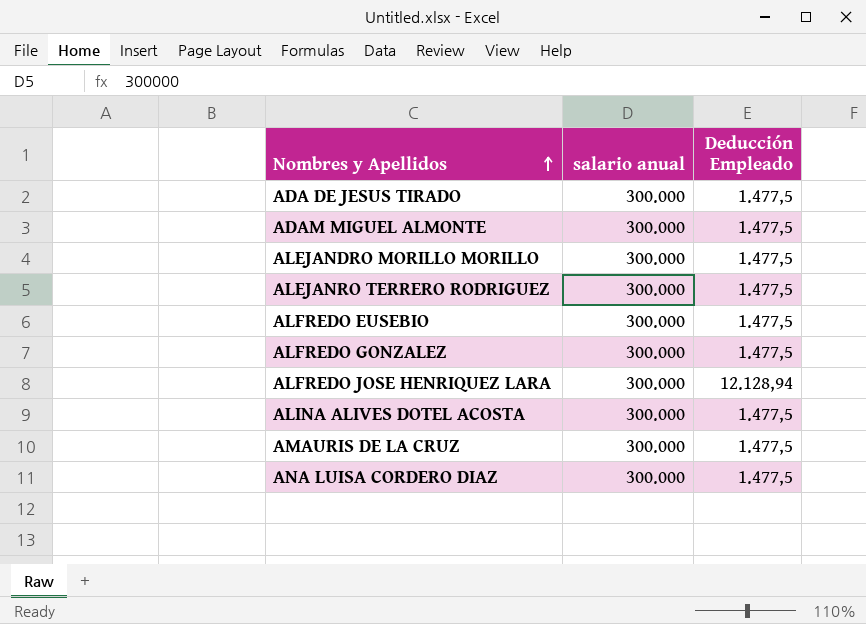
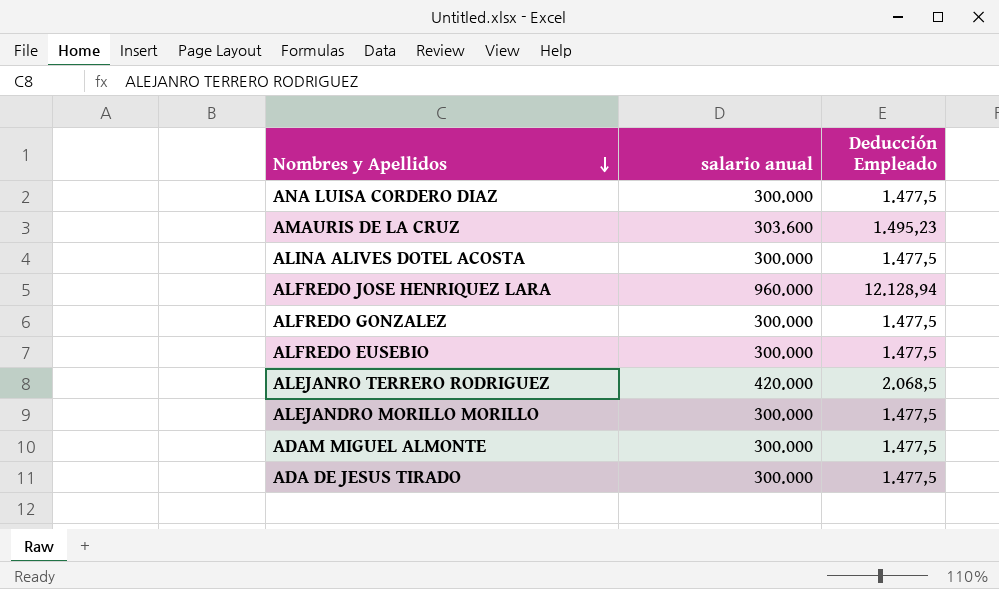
row order: Nombres y Apellidos ascending -> Nombres y Apellidos descending
AMAURIS DE LA CRUZ | salario anual: 300.000 -> 303.600
AMAURIS DE LA CRUZ | Deducción Empleado: 1.477,5 -> 1.495,23
ALFREDO JOSE HENRIQUEZ LARA | salario anual: 300.000 -> 960.000
ALEJANRO TERRERO RODRIGUEZ | salario anual: 300.000 -> 420.000
ALEJANRO TERRERO RODRIGUEZ | Deducción Empleado: 1.477,5 -> 2.068,5

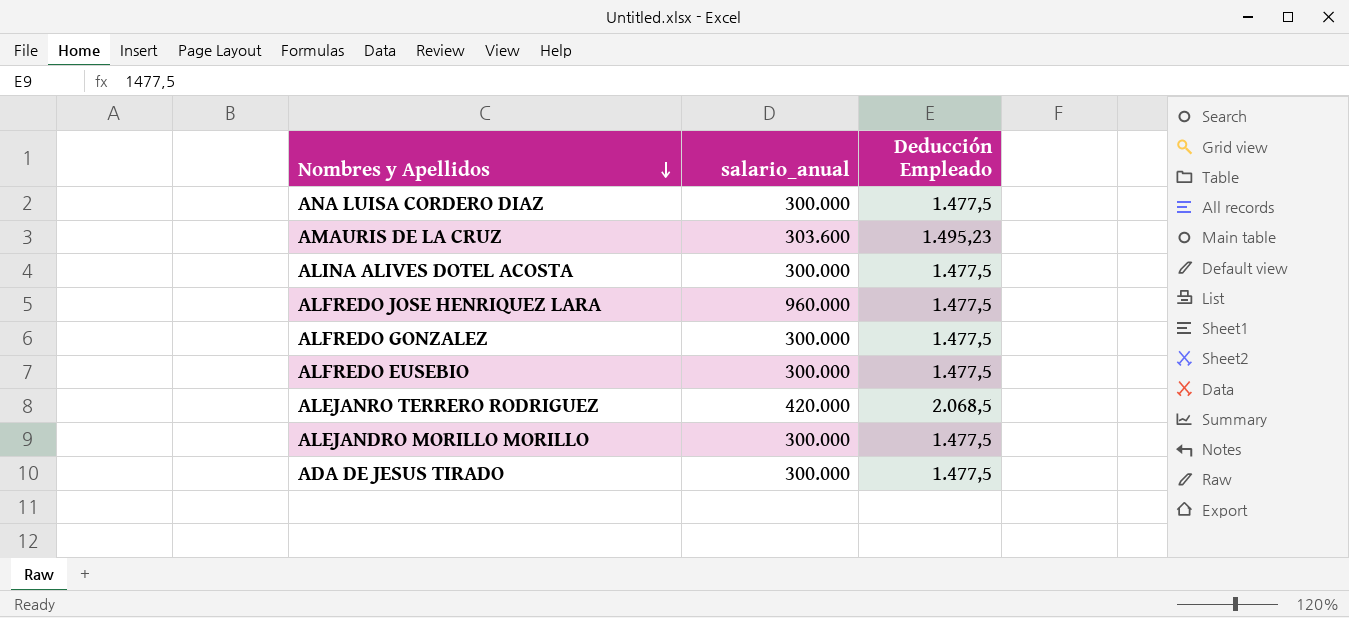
column name: salario anual -> salario_anual
row ADAM MIGUEL ALMONTE: 300.000 | 1.477,5 -> none
ALFREDO JOSE HENRIQUEZ LARA | Deducción Empleado: 12.128,94 -> 1.477,5

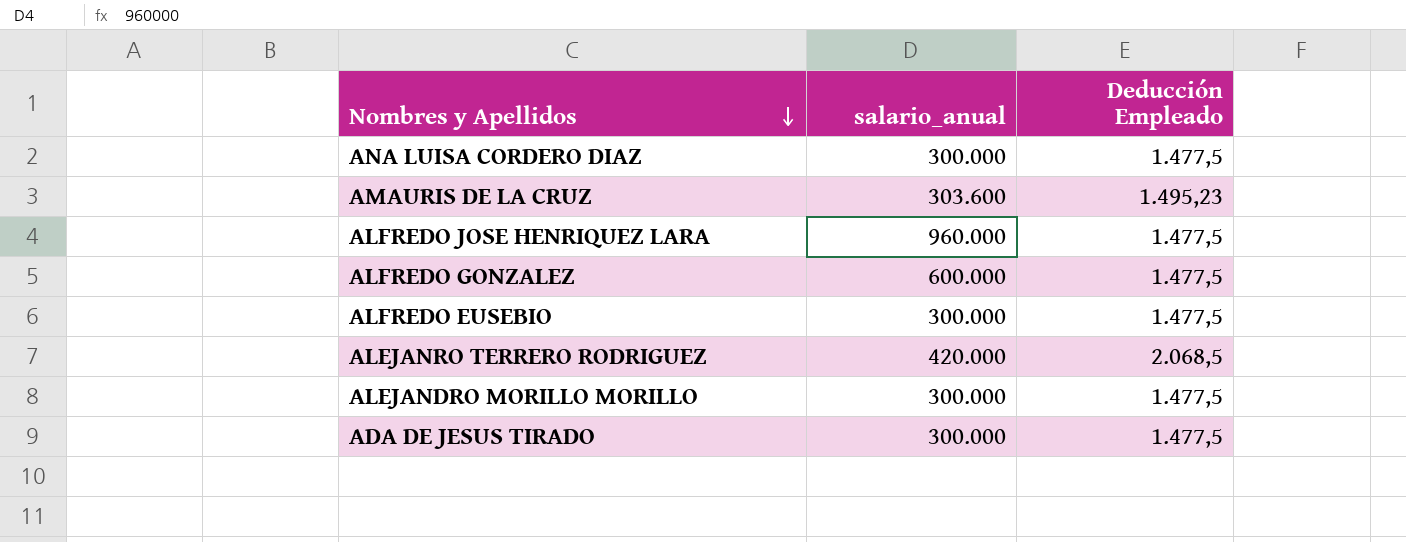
row ALINA ALIVES DOTEL ACOSTA: 300.000 | 1.477,5 -> none
ALFREDO GONZALEZ | salario_anual: 300.000 -> 600.000

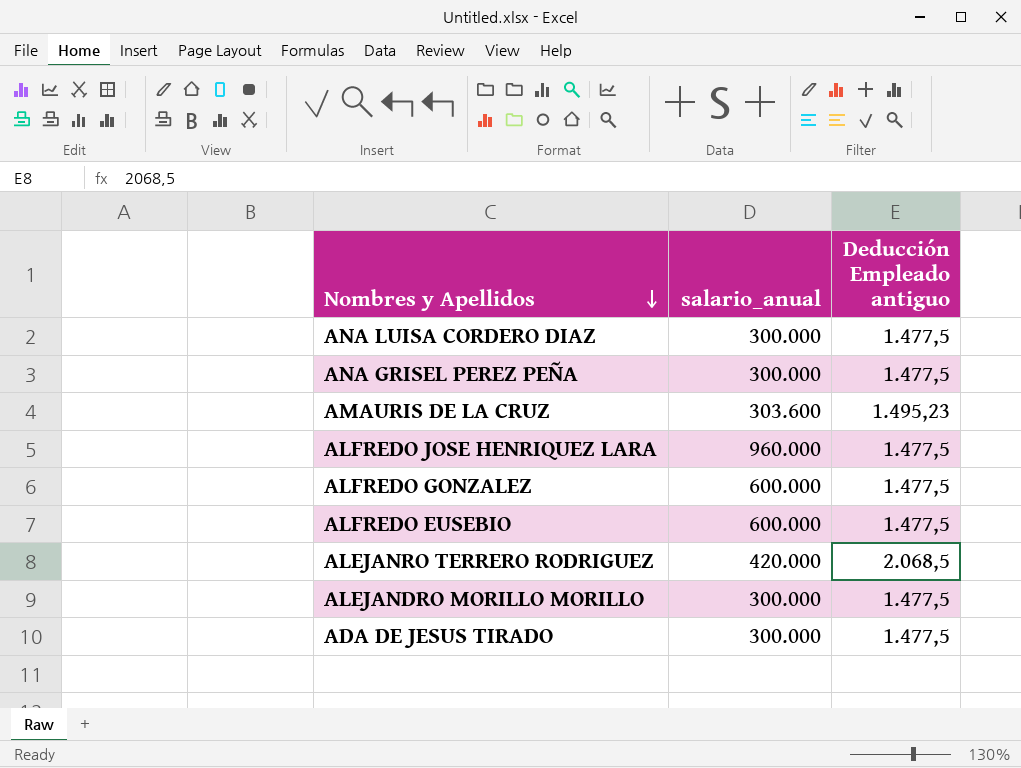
column name: Deducción Empleado -> Deducción Empleado antiguo
row ANA GRISEL PEREZ PEÑA: none -> 300.000 | 1.477,5
ALFREDO EUSEBIO | salario_anual: 300.000 -> 600.000

